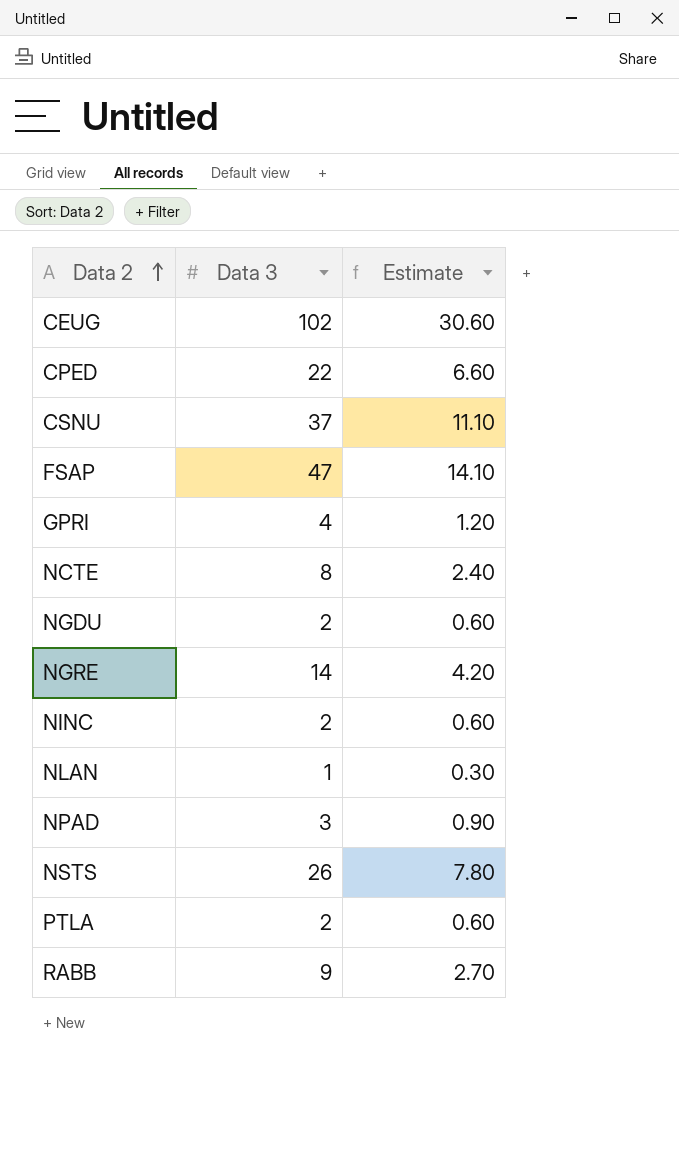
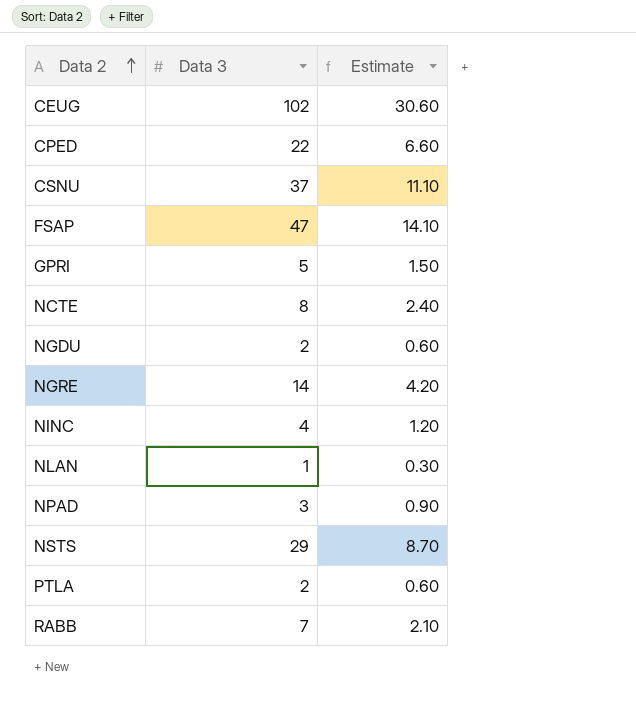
GPRI | Data 3: 4 -> 5
GPRI | Estimate: 1.20 -> 1.50
NINC | Data 3: 2 -> 4
NINC | Estimate: 0.60 -> 1.20
NSTS | Data 3: 26 -> 29
NSTS | Estimate: 7.80 -> 8.70
RABB | Data 3: 9 -> 7
RABB | Estimate: 2.70 -> 2.10

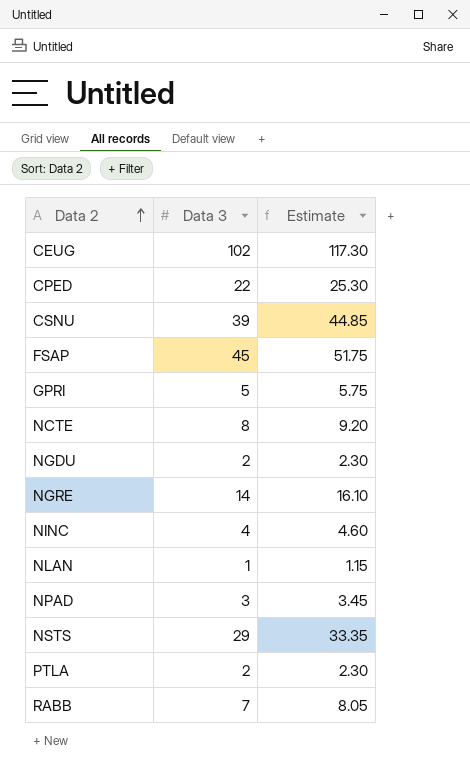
column Estimate | formula: [Data 3] * 0.3 -> [Data 3] * 1.15
CSNU | Data 3: 37 -> 39
FSAP | Data 3: 47 -> 45

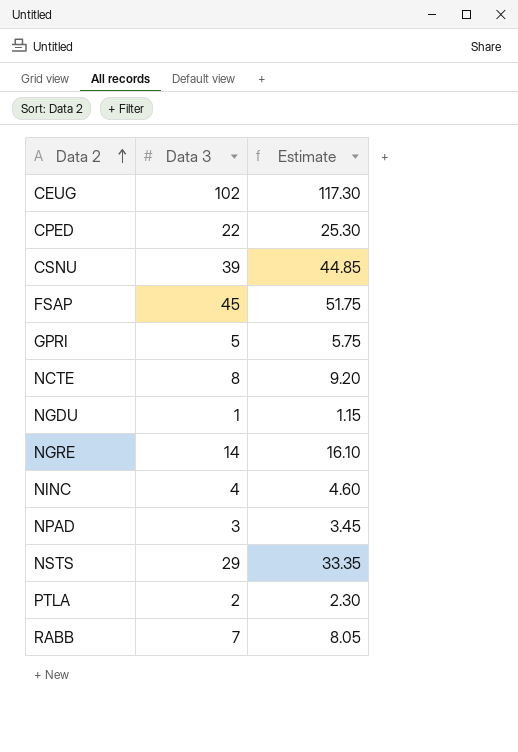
row NLAN: 1 | 1.15 -> none
NGDU | Data 3: 2 -> 1
NGDU | Estimate: 2.30 -> 1.15

